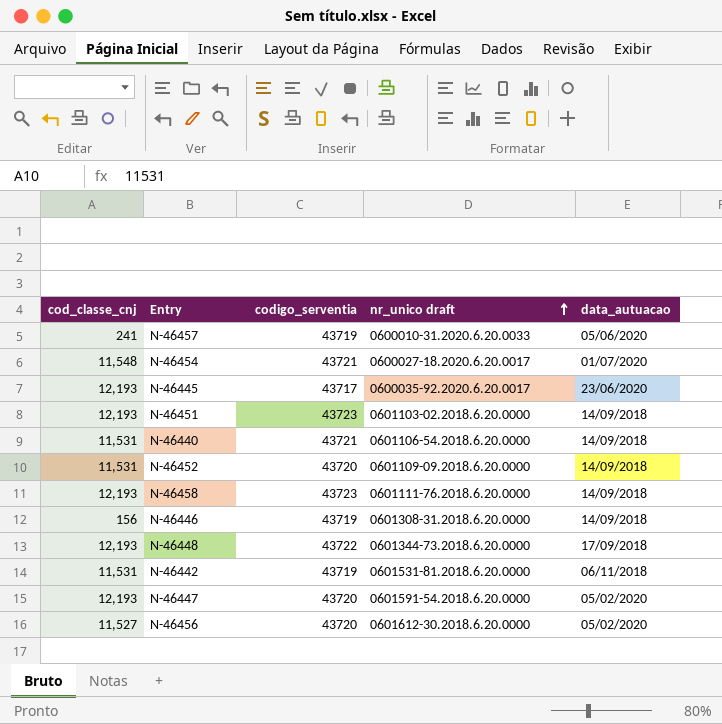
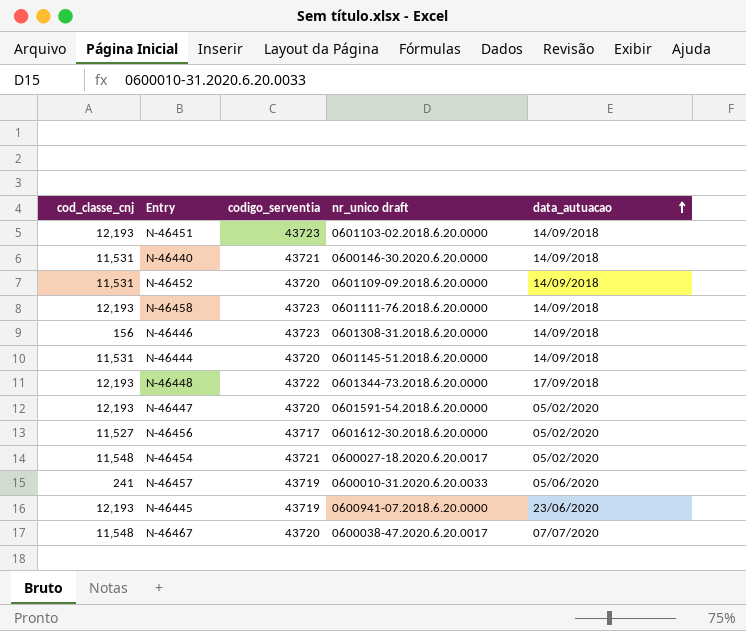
row order: nr_unico draft ascending -> data_autuacao ascending
row N-46442: 11,531 | 43719 | 0601531-81.2018.6.20.0000 | 06/11/2018 -> none
N-46440 | nr_unico draft: 0601106-54.2018.6.20.0000 -> 0600146-30.2020.6.20.0000
N-46446 | codigo_serventia: 43719 -> 43723
row N-46444: none -> 11,531 | 43720 | 0601145-51.2018.6.20.0000 | 14/09/2018
N-46456 | codigo_serventia: 43720 -> 43717
N-46454 | data_autuacao: 01/07/2020 -> 05/02/2020
N-46445 | codigo_serventia: 43717 -> 43719
N-46445 | nr_unico draft: 0600035-92.2020.6.20.0017 -> 0600941-07.2018.6.20.0000
row N-46467: none -> 11,548 | 43720 | 0600038-47.2020.6.20.0017 | 07/07/2020

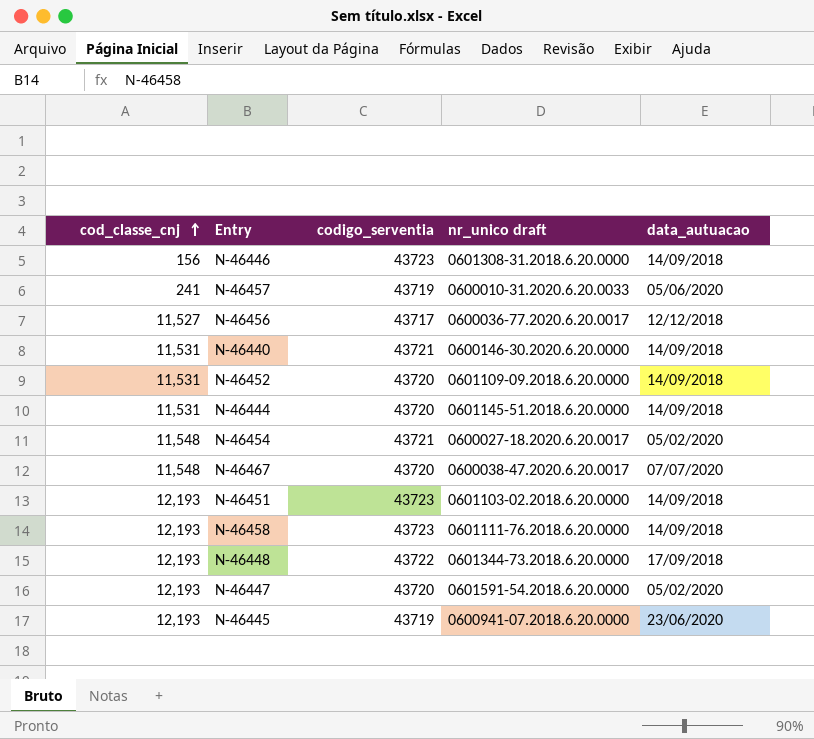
row order: data_autuacao ascending -> cod_classe_cnj ascending
N-46456 | nr_unico draft: 0601612-30.2018.6.20.0000 -> 0600036-77.2020.6.20.0017
N-46456 | data_autuacao: 05/02/2020 -> 12/12/2018

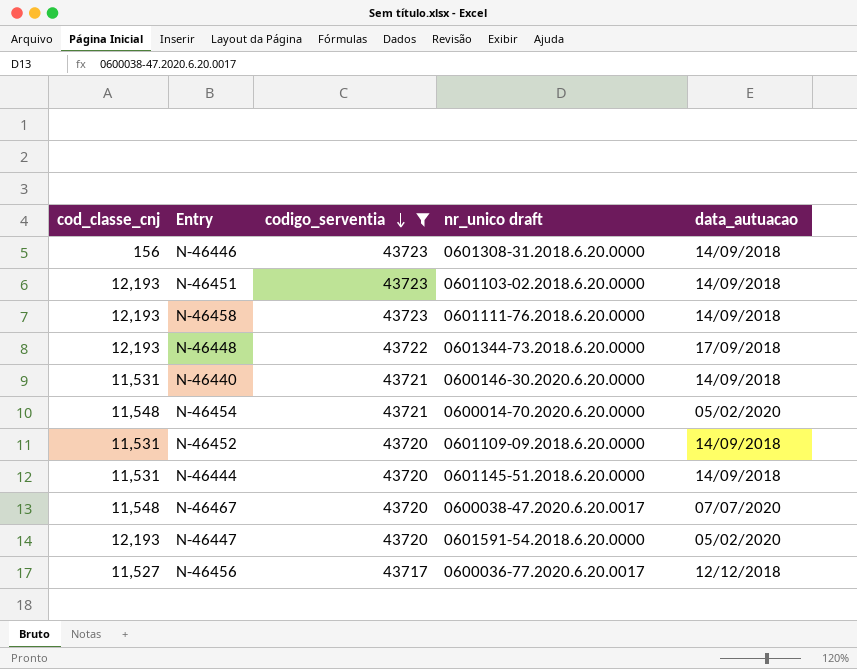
filter: none -> codigo_serventia != 43719
row order: cod_classe_cnj ascending -> codigo_serventia descending
N-46454 | nr_unico draft: 0600027-18.2020.6.20.0017 -> 0600014-70.2020.6.20.0000

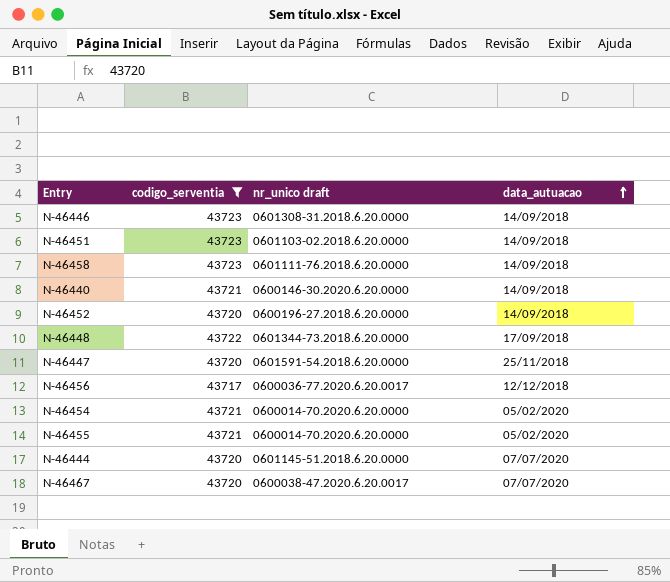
row order: codigo_serventia descending -> data_autuacao ascending
column cod_classe_cnj | position: 1 -> none
N-46452 | nr_unico draft: 0601109-09.2018.6.20.0000 -> 0600196-27.2018.6.20.0000
N-46447 | data_autuacao: 05/02/2020 -> 25/11/2018
row N-46455: none -> 43721 | 0600014-70.2020.6.20.0000 | 05/02/2020
N-46444 | data_autuacao: 14/09/2018 -> 07/07/2020

